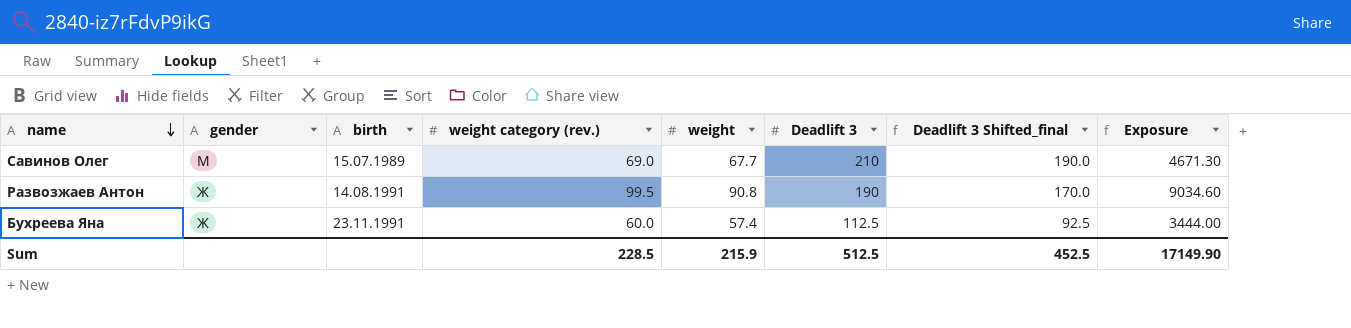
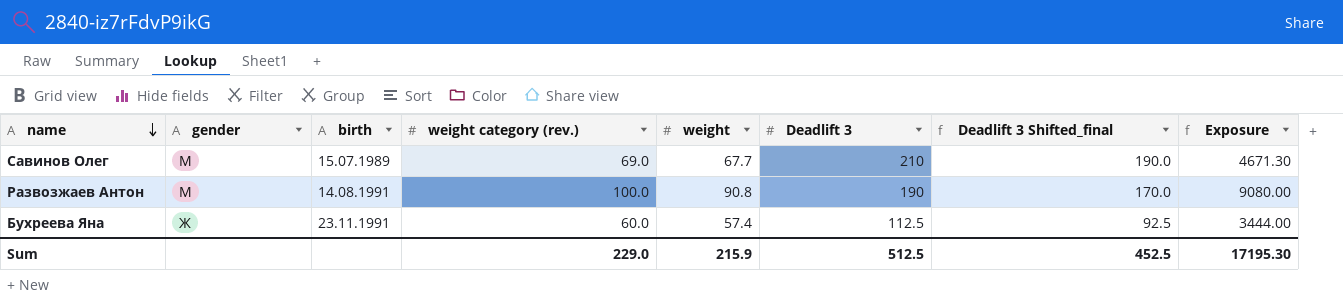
Развозжаев Антон | gender: Ж -> М
Развозжаев Антон | weight category (rev.): 99.5 -> 100.0
Развозжаев Антон | Exposure: 9034.60 -> 9080.00
Sum | weight category (rev.): 228.5 -> 229.0
Sum | Exposure: 17149.90 -> 17195.30

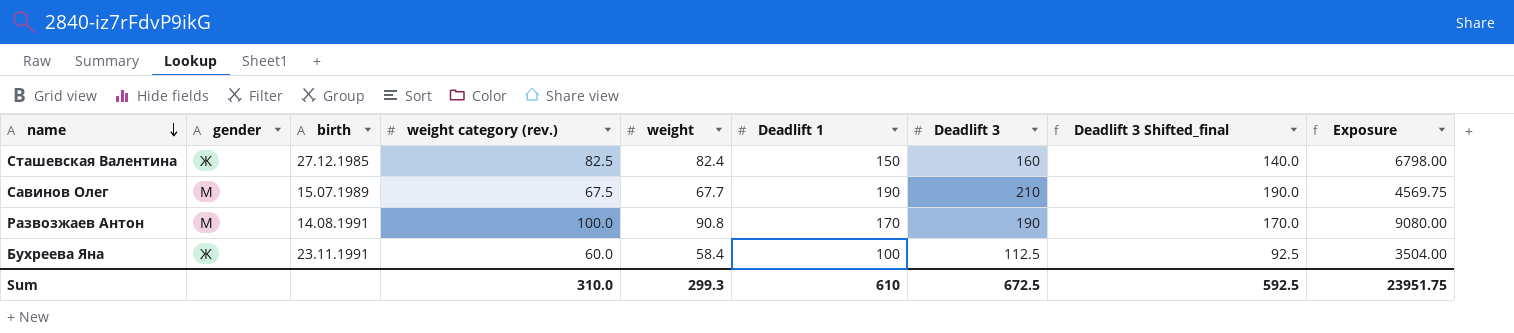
column Deadlift 1 | position: none -> 6
row Сташевская Валентина: none -> Ж | 27.12.1985 | 82.5 | 82.4 | 150 | 160 | 140.0 | 6798.00
Савинов Олег | weight category (rev.): 69.0 -> 67.5
Савинов Олег | Exposure: 4671.30 -> 4569.75
Бухреева Яна | weight: 57.4 -> 58.4
Бухреева Яна | Exposure: 3444.00 -> 3504.00
Sum | weight category (rev.): 229.0 -> 310.0
Sum | weight: 215.9 -> 299.3
Sum | Deadlift 3: 512.5 -> 672.5
Sum | Deadlift 3 Shifted_final: 452.5 -> 592.5
Sum | Exposure: 17195.30 -> 23951.75

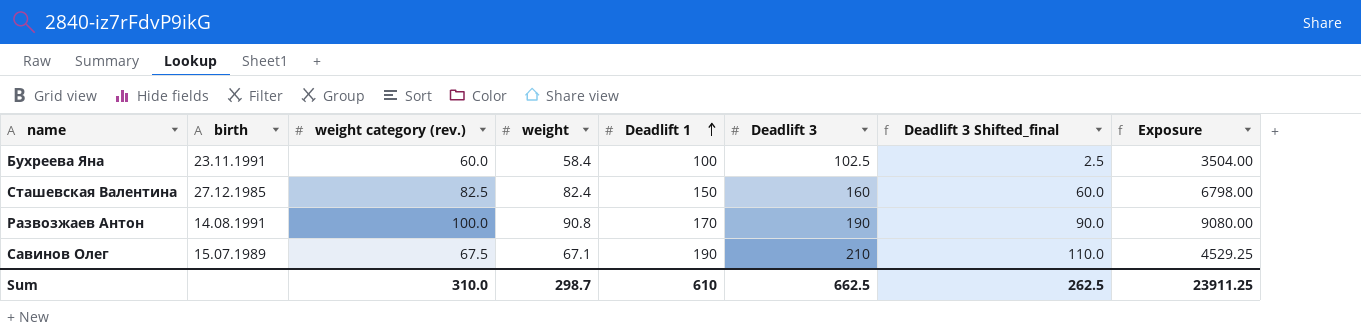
row order: name descending -> Deadlift 1 ascending
column gender | position: 2 -> none
column Deadlift 3 Shifted_final | formula: [Deadlift 3] - 20 -> [Deadlift 3] - 100
Бухреева Яна | Deadlift 3: 112.5 -> 102.5
Савинов Олег | weight: 67.7 -> 67.1
Савинов Олег | Exposure: 4569.75 -> 4529.25
Sum | weight: 299.3 -> 298.7
Sum | Deadlift 3: 672.5 -> 662.5
Sum | Deadlift 3 Shifted_final: 592.5 -> 262.5
Sum | Exposure: 23951.75 -> 23911.25

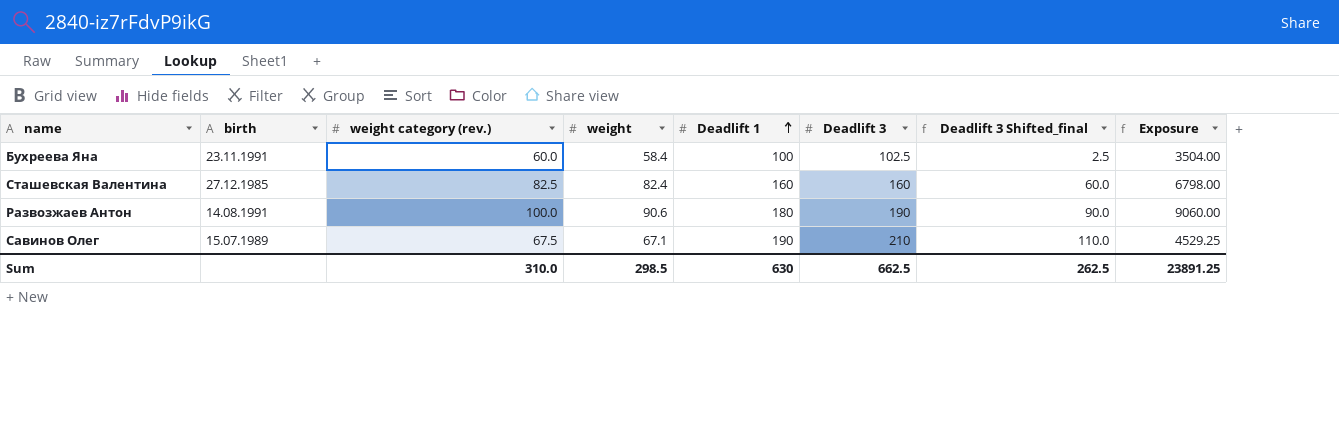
Сташевская Валентина | Deadlift 1: 150 -> 160
Развозжаев Антон | weight: 90.8 -> 90.6
Развозжаев Антон | Deadlift 1: 170 -> 180
Развозжаев Антон | Exposure: 9080.00 -> 9060.00
Sum | weight: 298.7 -> 298.5
Sum | Deadlift 1: 610 -> 630
Sum | Exposure: 23911.25 -> 23891.25

